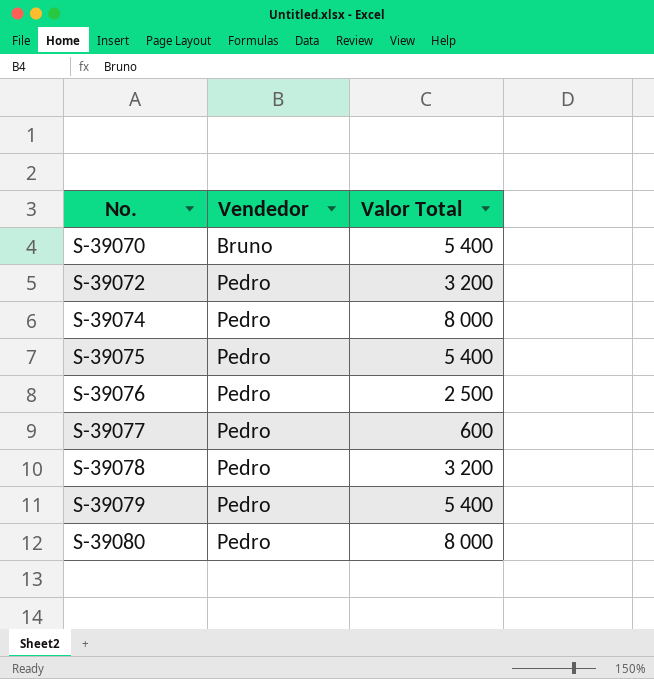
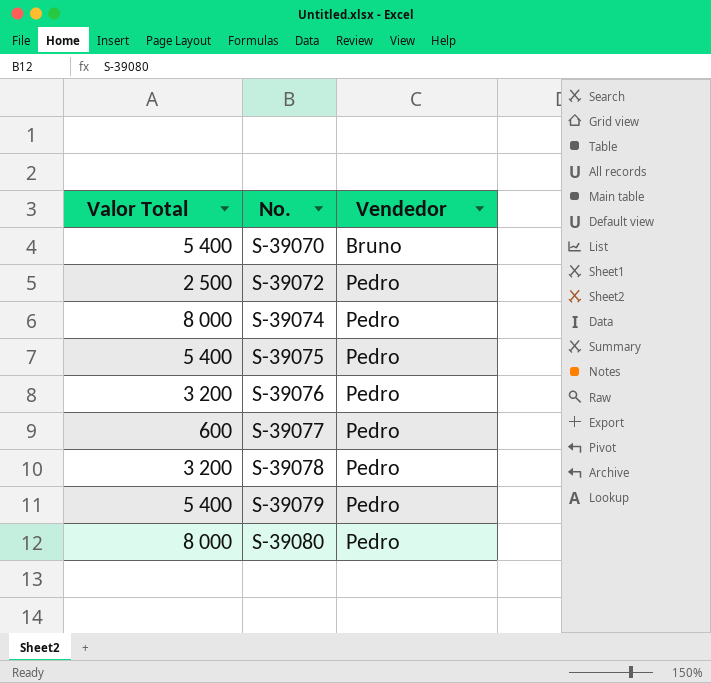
column Valor Total | position: 3 -> 1
S-39072 | Valor Total: 3 200 -> 2 500
S-39076 | Valor Total: 2 500 -> 3 200

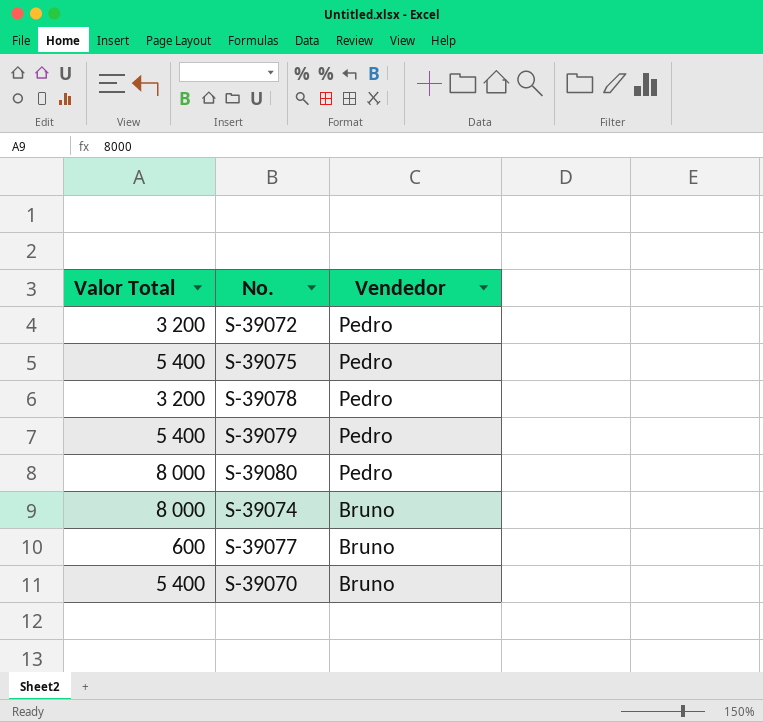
row order: No. ascending -> Vendedor descending
row S-39076: 3 200 | Pedro -> none
S-39072 | Valor Total: 2 500 -> 3 200
S-39074 | Vendedor: Pedro -> Bruno
S-39077 | Vendedor: Pedro -> Bruno

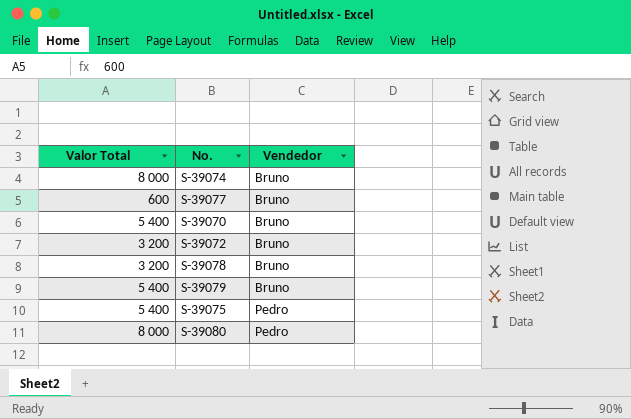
row order: Vendedor descending -> Vendedor ascending
S-39072 | Vendedor: Pedro -> Bruno
S-39078 | Vendedor: Pedro -> Bruno
S-39079 | Vendedor: Pedro -> Bruno

